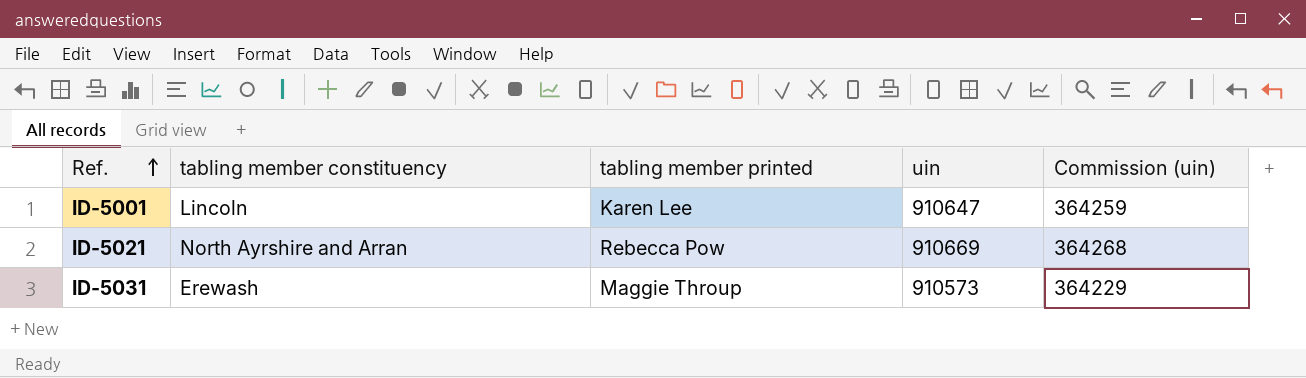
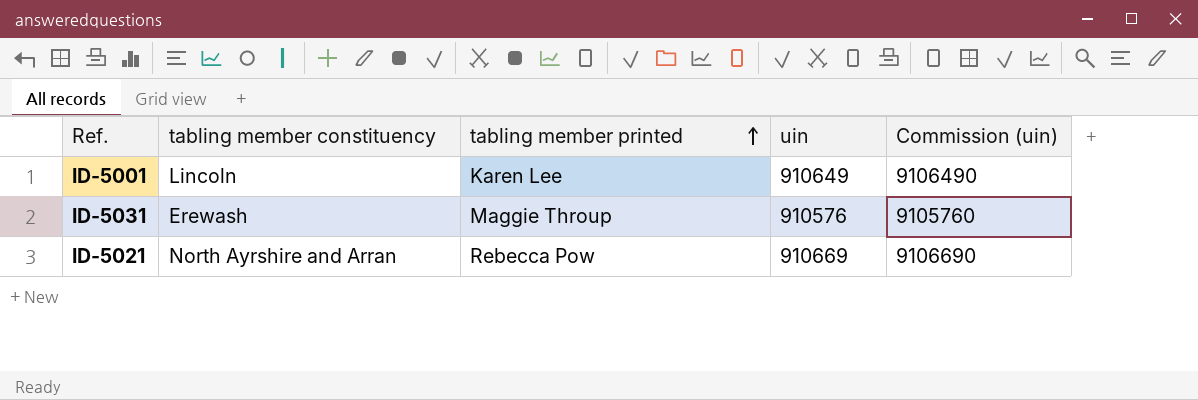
row order: Ref. ascending -> tabling member printed ascending
column Commission (uin) | formula: [uin] * 0.4 -> [uin] * 10
ID-5001 | uin: 910647 -> 910649
ID-5031 | uin: 910573 -> 910576

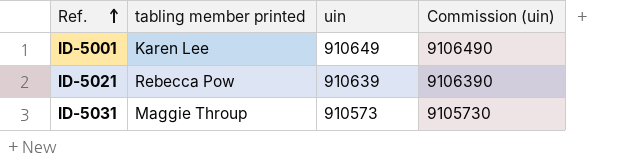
row order: tabling member printed ascending -> Ref. ascending
column tabling member constituency | position: 2 -> none
ID-5021 | uin: 910669 -> 910639
ID-5021 | Commission (uin): 9106690 -> 9106390
ID-5031 | uin: 910576 -> 910573
ID-5031 | Commission (uin): 9105760 -> 9105730

